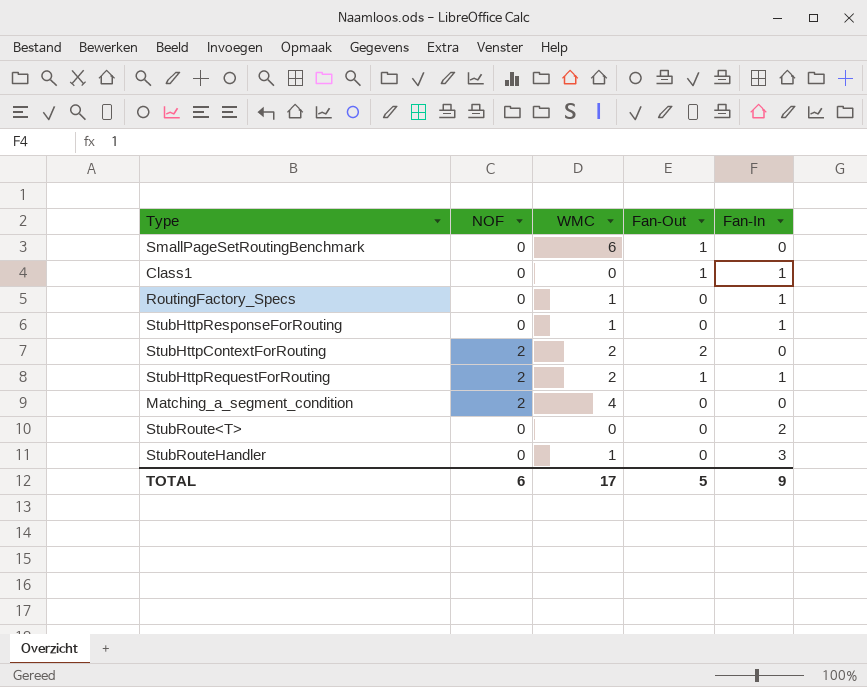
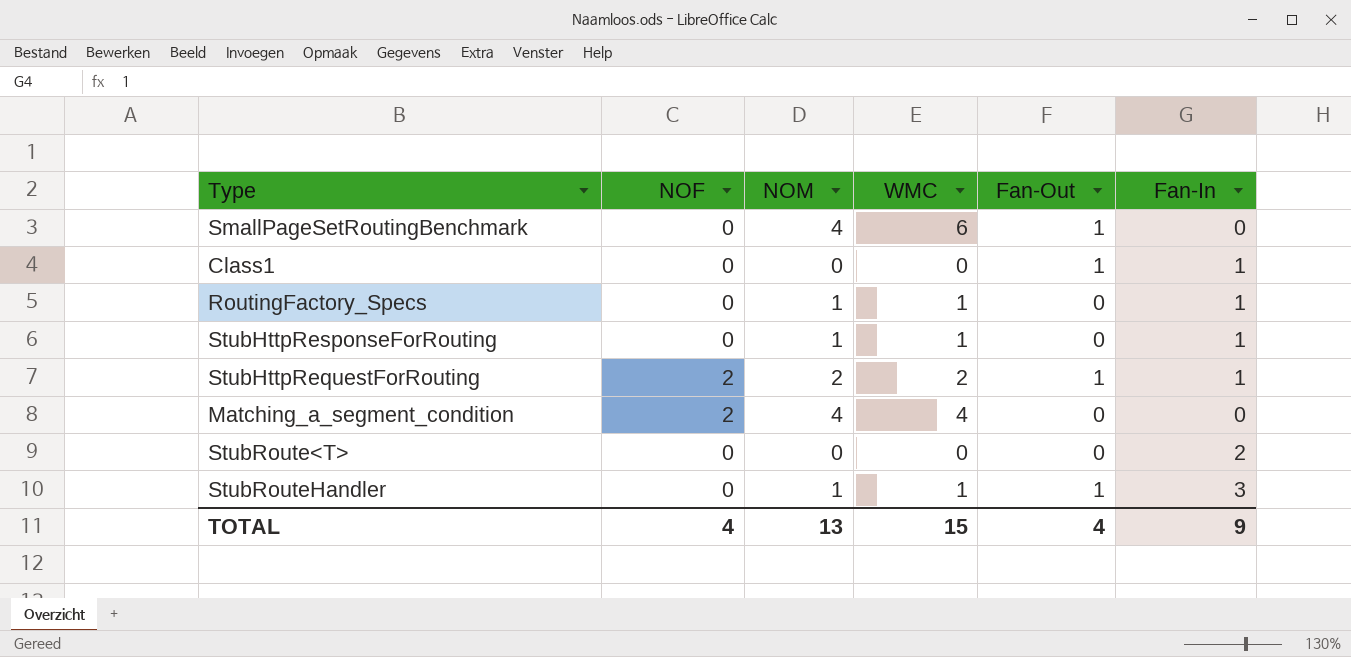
column NOM | position: none -> 3
row StubHttpContextForRouting: 2 | 2 | 2 | 0 -> none
StubRouteHandler | Fan-Out: 0 -> 1
TOTAL | NOF: 6 -> 4
TOTAL | WMC: 17 -> 15
TOTAL | Fan-Out: 5 -> 4

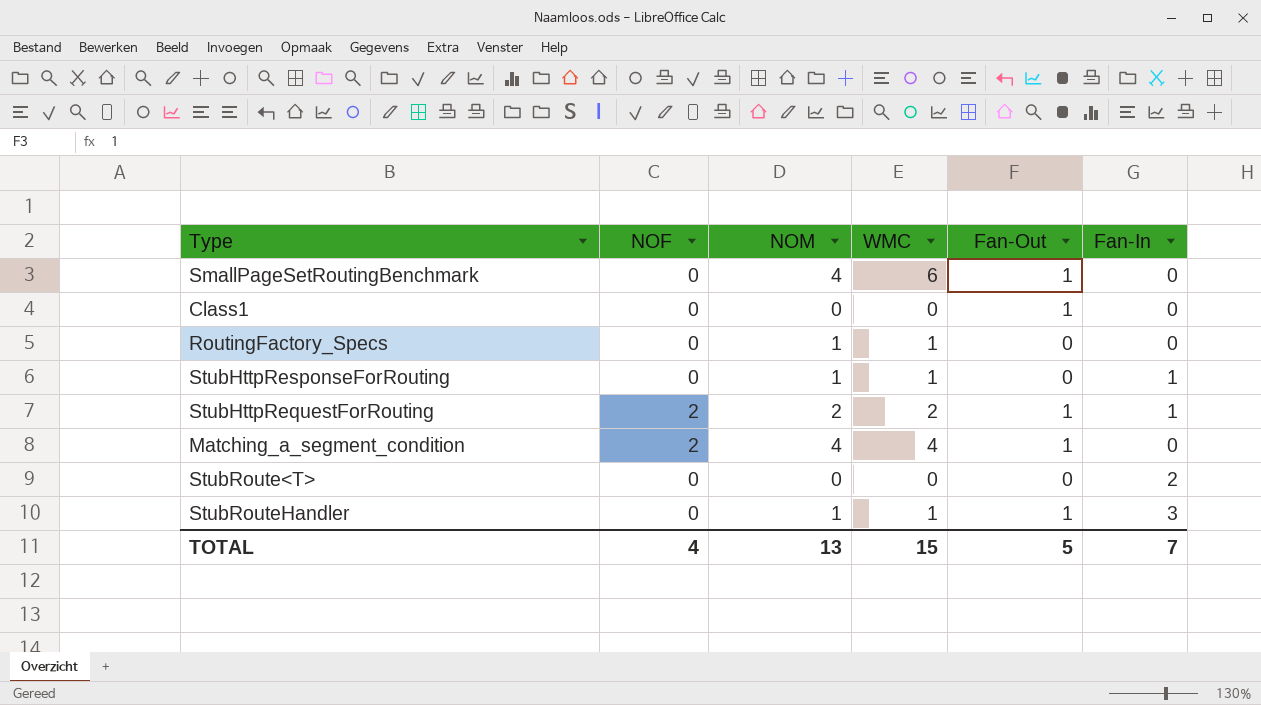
Class1 | Fan-In: 1 -> 0
RoutingFactory_Specs | Fan-In: 1 -> 0
Matching_a_segment_condition | Fan-Out: 0 -> 1
TOTAL | Fan-Out: 4 -> 5
TOTAL | Fan-In: 9 -> 7

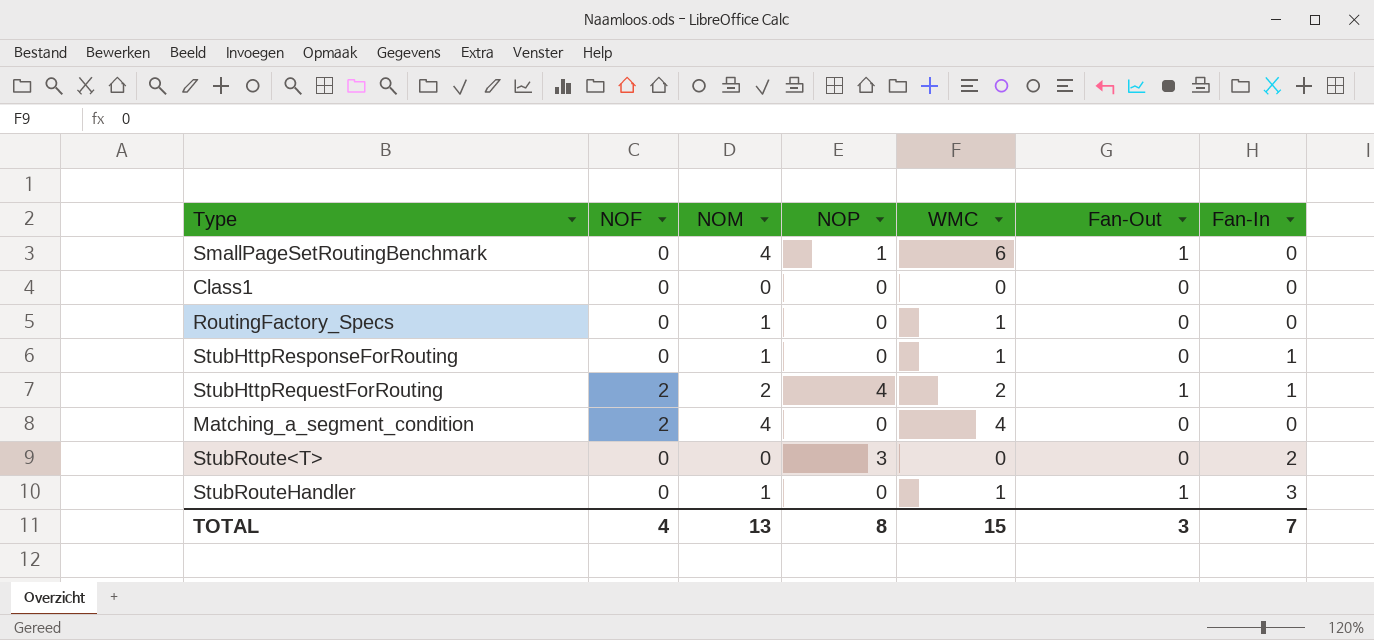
column NOP | position: none -> 4
Class1 | Fan-Out: 1 -> 0
Matching_a_segment_condition | Fan-Out: 1 -> 0
TOTAL | Fan-Out: 5 -> 3

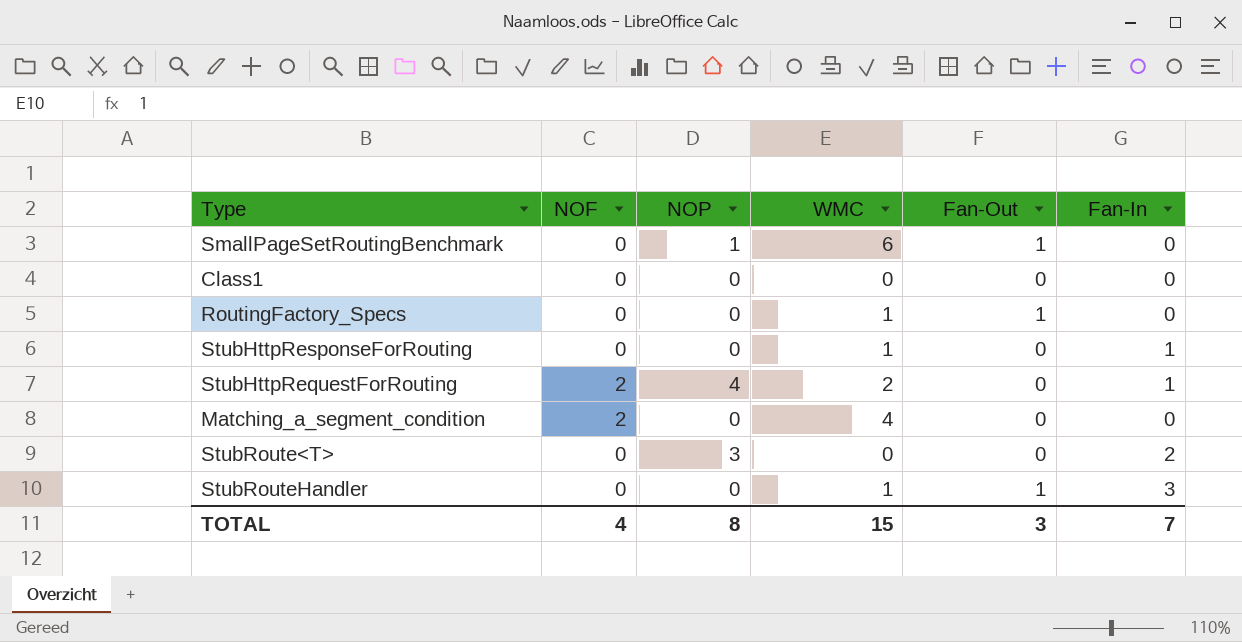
column NOM | position: 3 -> none
RoutingFactory_Specs | Fan-Out: 0 -> 1
StubHttpRequestForRouting | Fan-Out: 1 -> 0

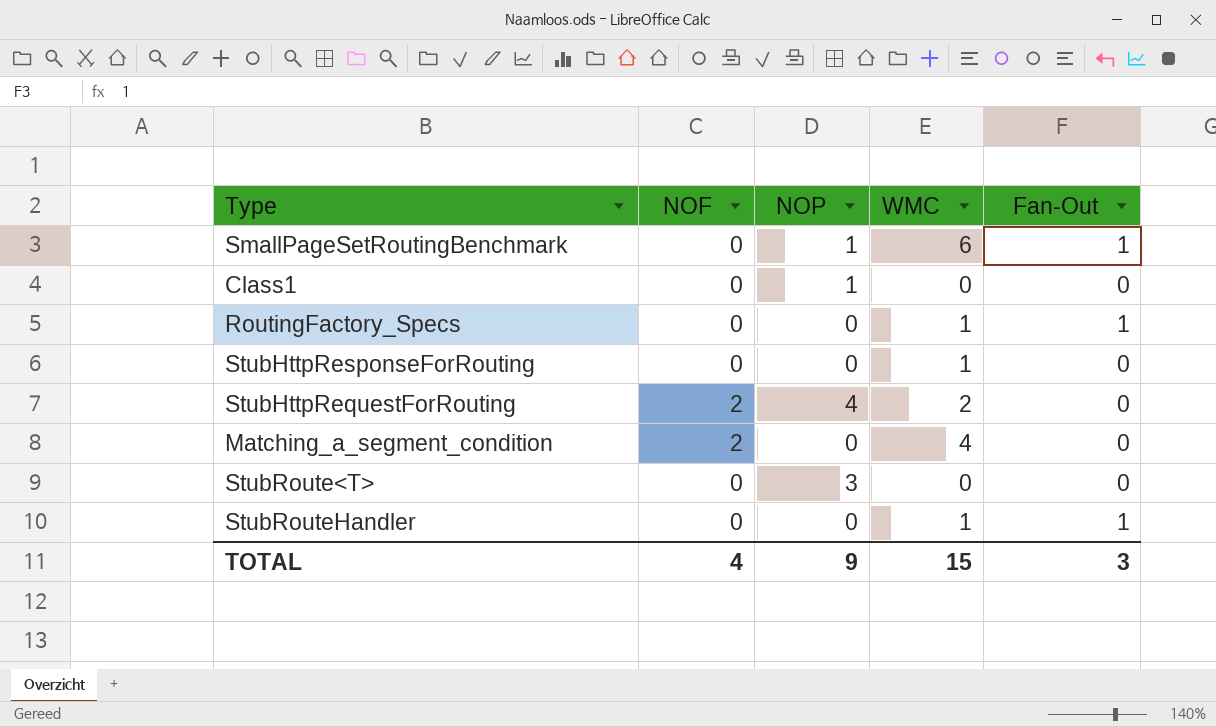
column Fan-In | position: 6 -> none
Class1 | NOP: 0 -> 1
TOTAL | NOP: 8 -> 9

